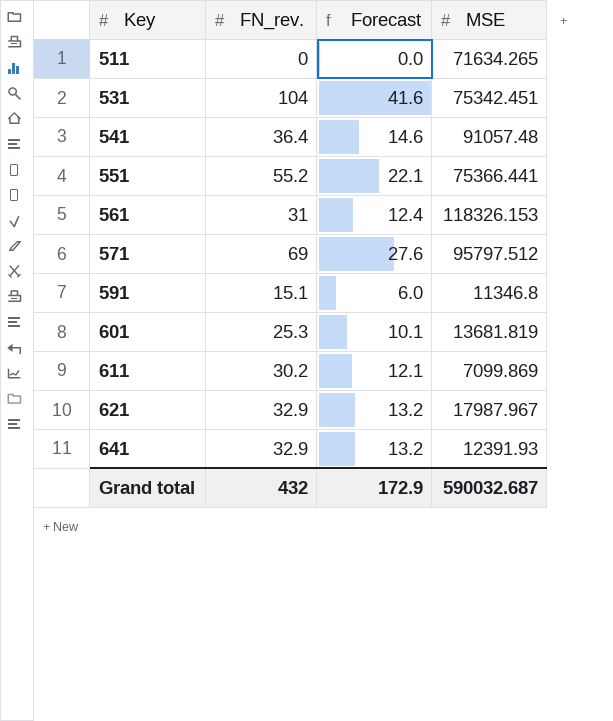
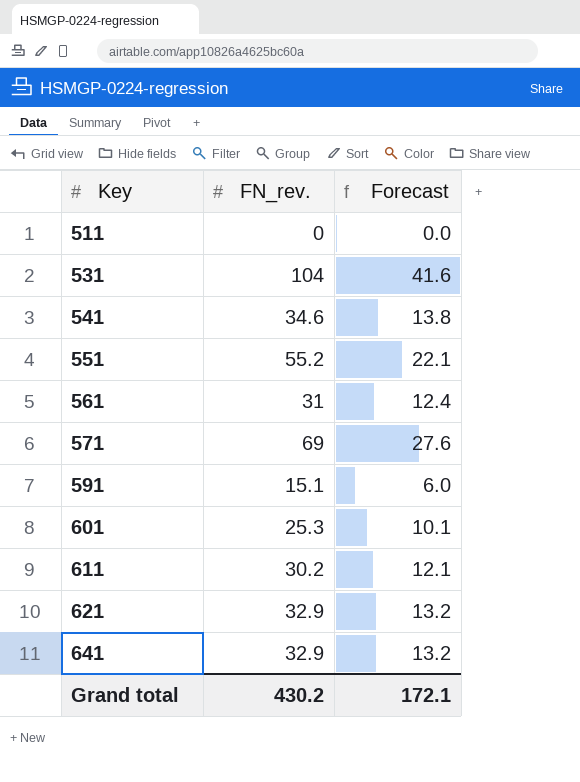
column MSE | position: 4 -> none
541 | FN_rev.: 36.4 -> 34.6
541 | Forecast: 14.6 -> 13.8
Grand total | FN_rev.: 432 -> 430.2
Grand total | Forecast: 172.9 -> 172.1

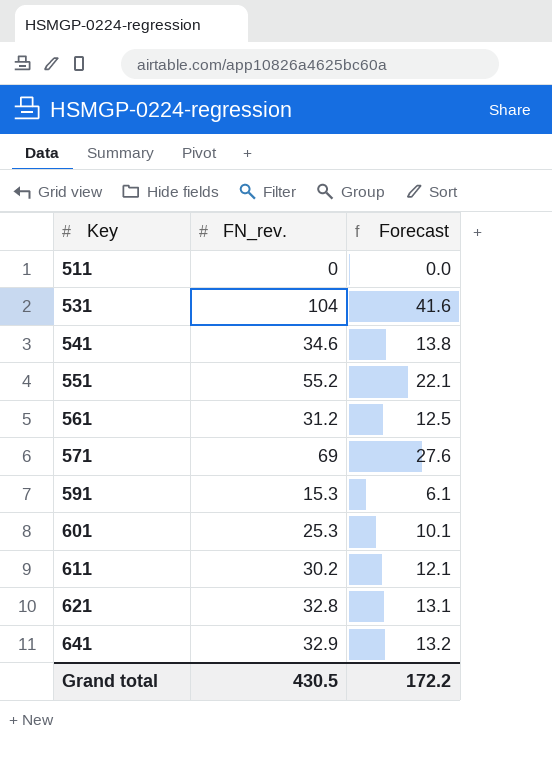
561 | FN_rev.: 31 -> 31.2
561 | Forecast: 12.4 -> 12.5
591 | FN_rev.: 15.1 -> 15.3
591 | Forecast: 6.0 -> 6.1
621 | FN_rev.: 32.9 -> 32.8
621 | Forecast: 13.2 -> 13.1
Grand total | FN_rev.: 430.2 -> 430.5
Grand total | Forecast: 172.1 -> 172.2

